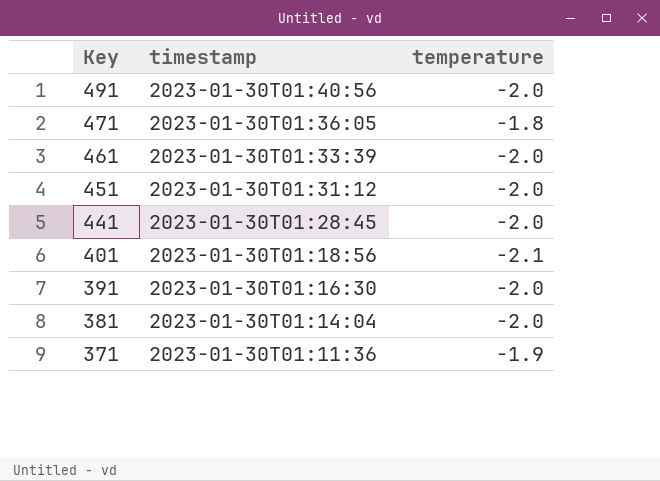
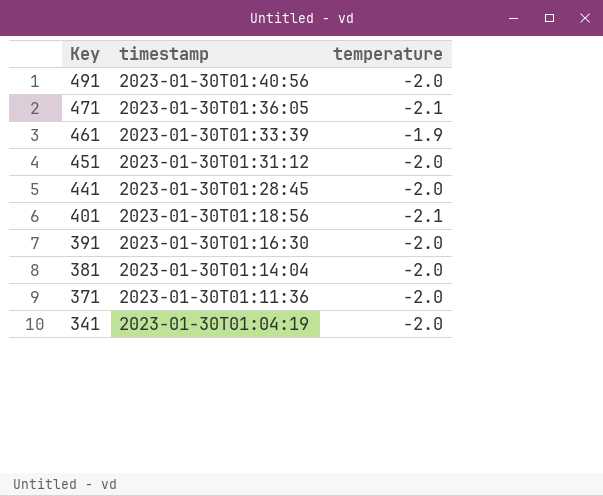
471 | temperature: -1.8 -> -2.1
461 | temperature: -2.0 -> -1.9
371 | temperature: -1.9 -> -2.0
row 341: none -> 2023-01-30T01:04:19 | -2.0

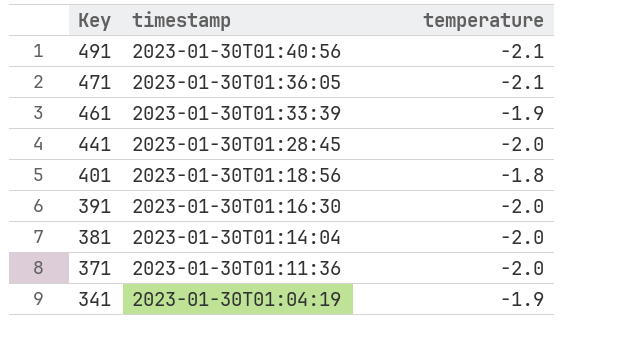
row 451: 2023-01-30T01:31:12 | -2.0 -> none
491 | temperature: -2.0 -> -2.1
401 | temperature: -2.1 -> -1.8
341 | temperature: -2.0 -> -1.9

